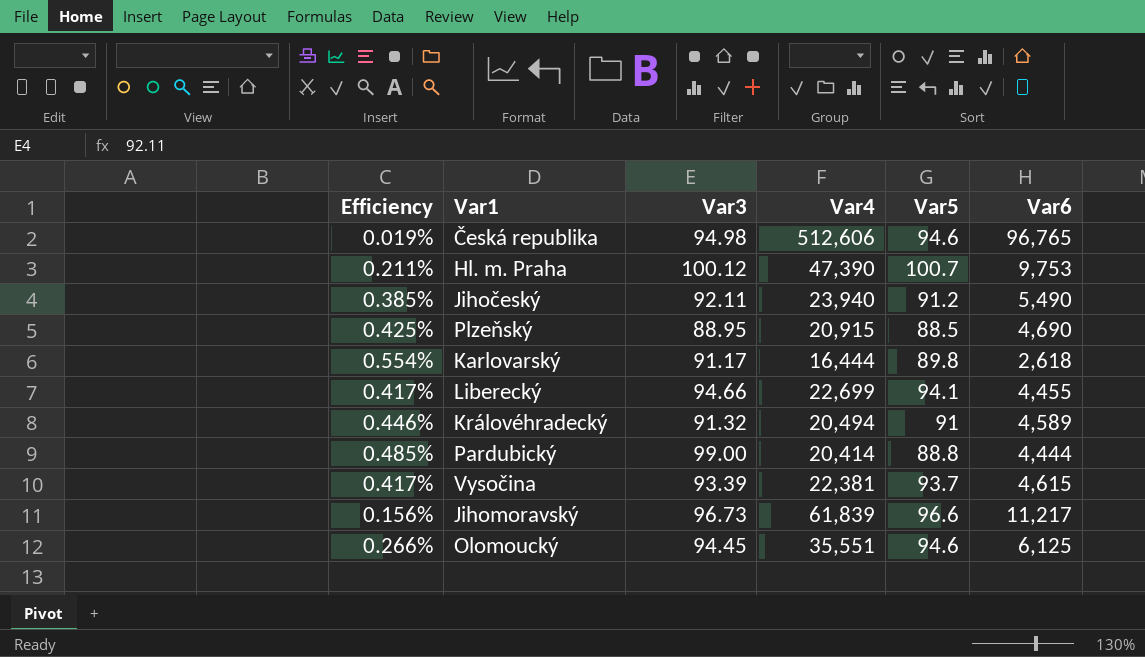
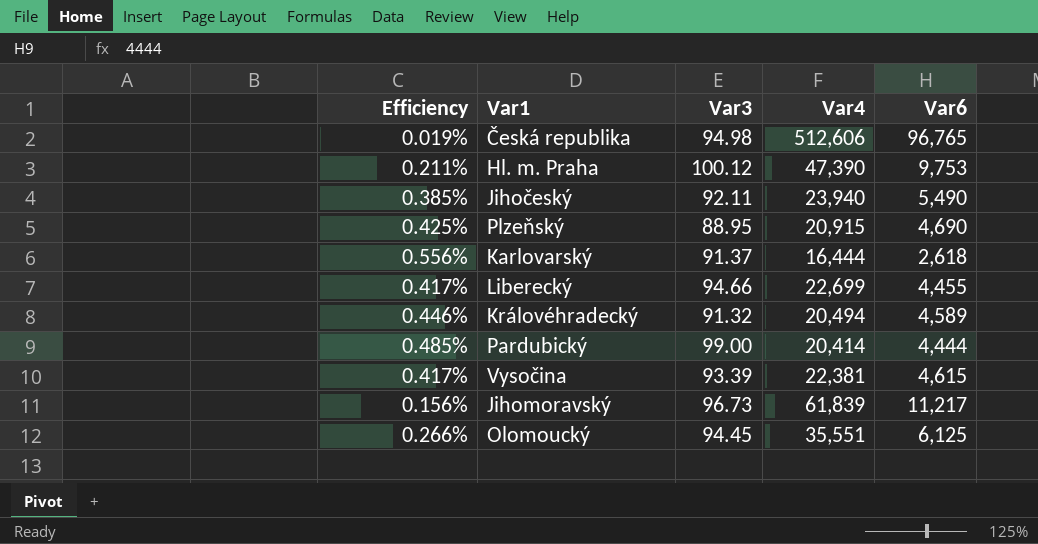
column Var5 | position: 5 -> none
Karlovarský | Efficiency: 0.554% -> 0.556%
Karlovarský | Var3: 91.17 -> 91.37

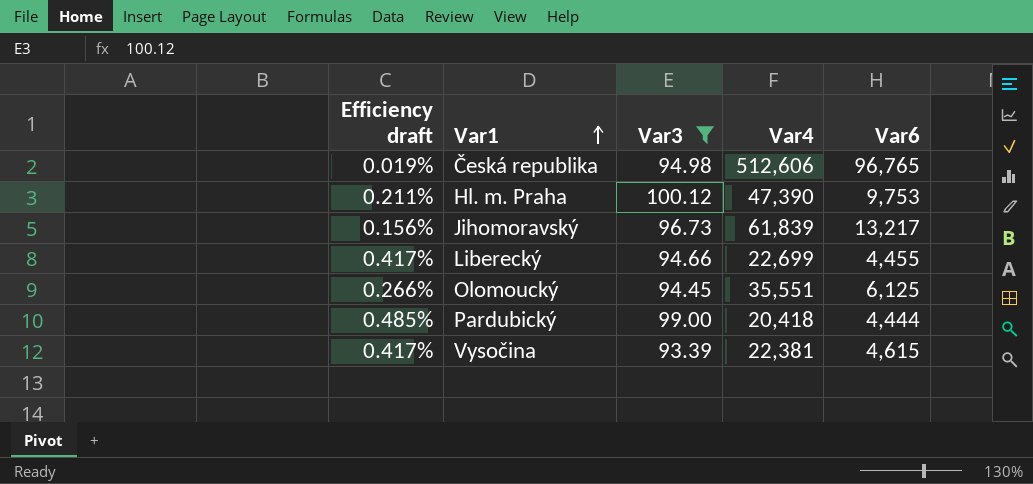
filter: none -> Var3 >= 93.39
row order: none -> Var1 ascending
column name: Efficiency -> Efficiency draft
Jihomoravský | Var6: 11,217 -> 13,217
Pardubický | Var4: 20,414 -> 20,418

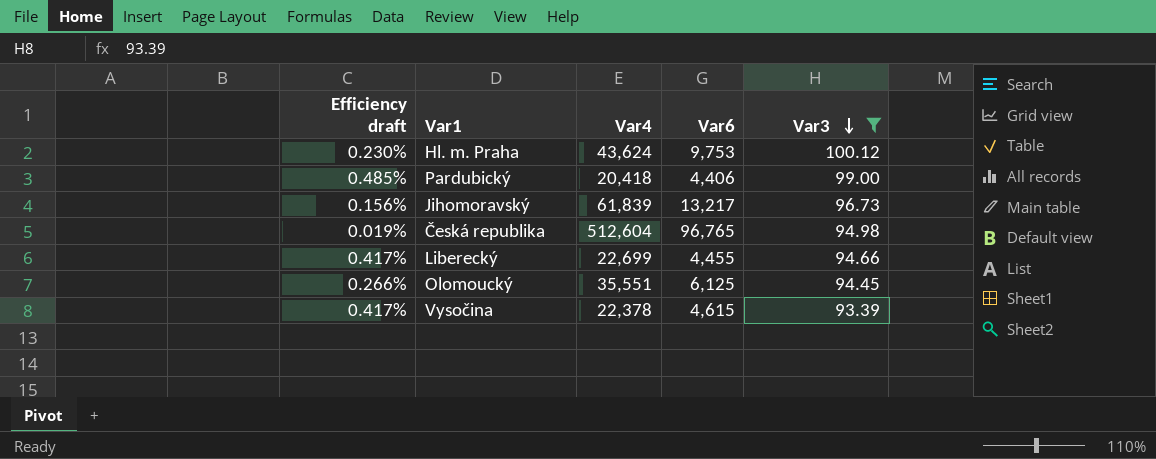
row order: Var1 ascending -> Var3 descending
column Var3 | position: 3 -> 5
Hl. m. Praha | Efficiency draft: 0.211% -> 0.230%
Hl. m. Praha | Var4: 47,390 -> 43,624
Pardubický | Var6: 4,444 -> 4,406
Česká republika | Var4: 512,606 -> 512,604
Vysočina | Var4: 22,381 -> 22,378

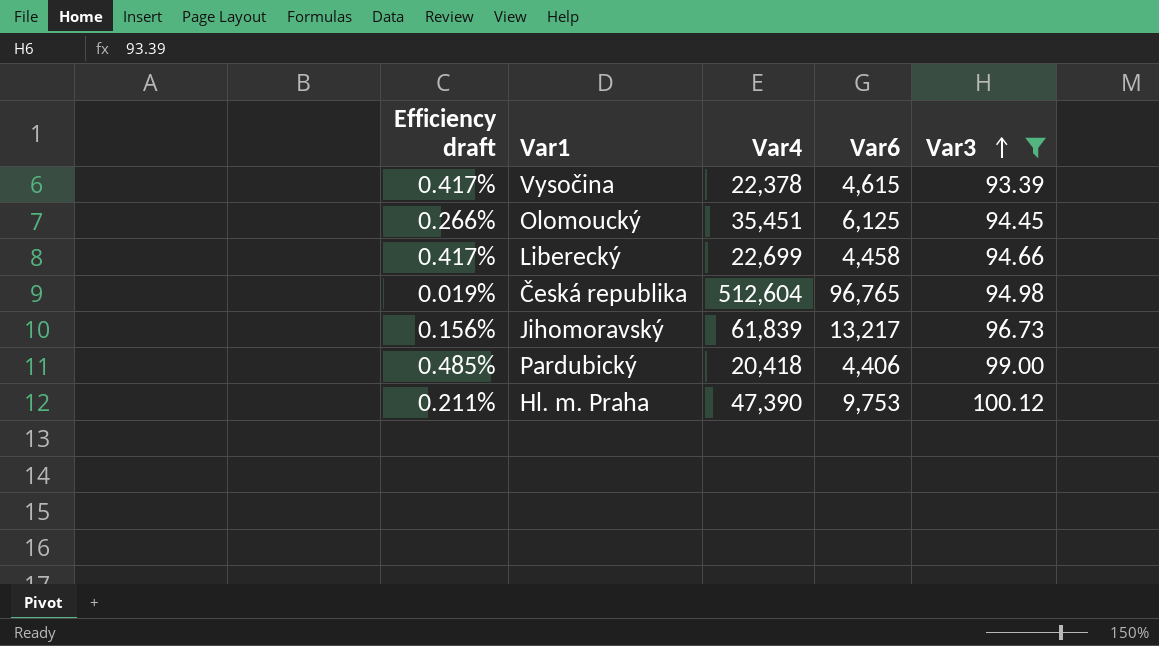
row order: Var3 descending -> Var3 ascending
Olomoucký | Var4: 35,551 -> 35,451
Liberecký | Var6: 4,455 -> 4,458
Hl. m. Praha | Efficiency draft: 0.230% -> 0.211%
Hl. m. Praha | Var4: 43,624 -> 47,390

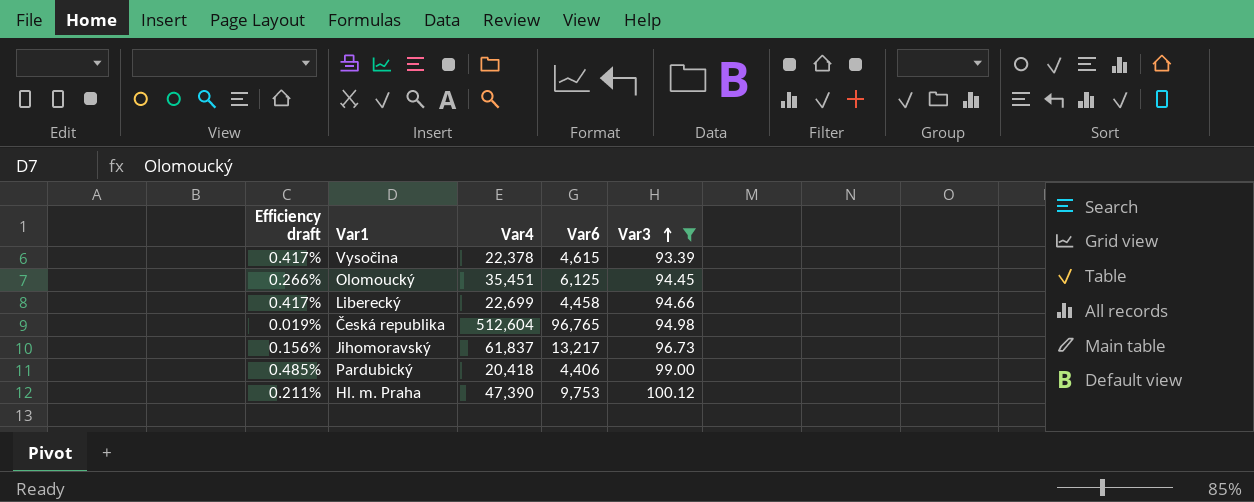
Jihomoravský | Var4: 61,839 -> 61,837

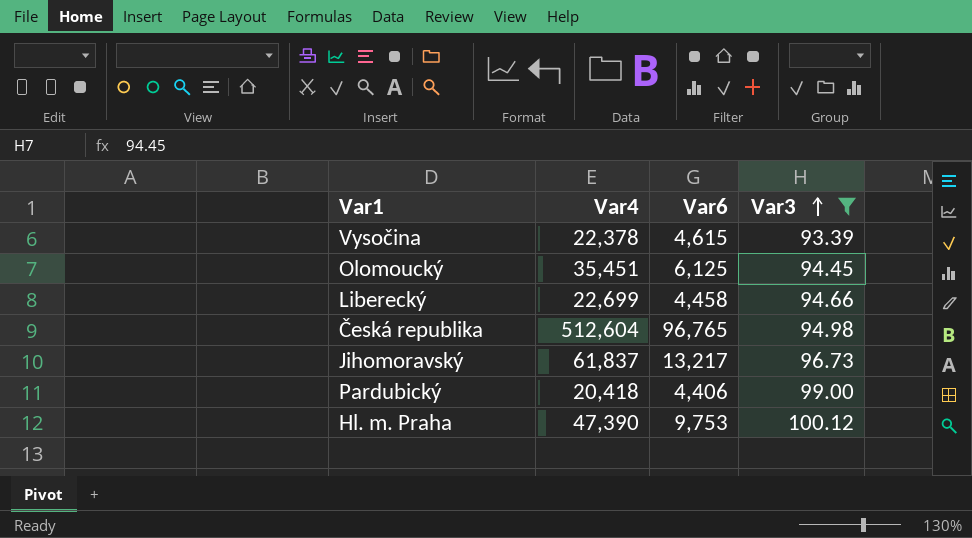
column Efficiency draft | formula: [Var3] / [Var4] -> none

